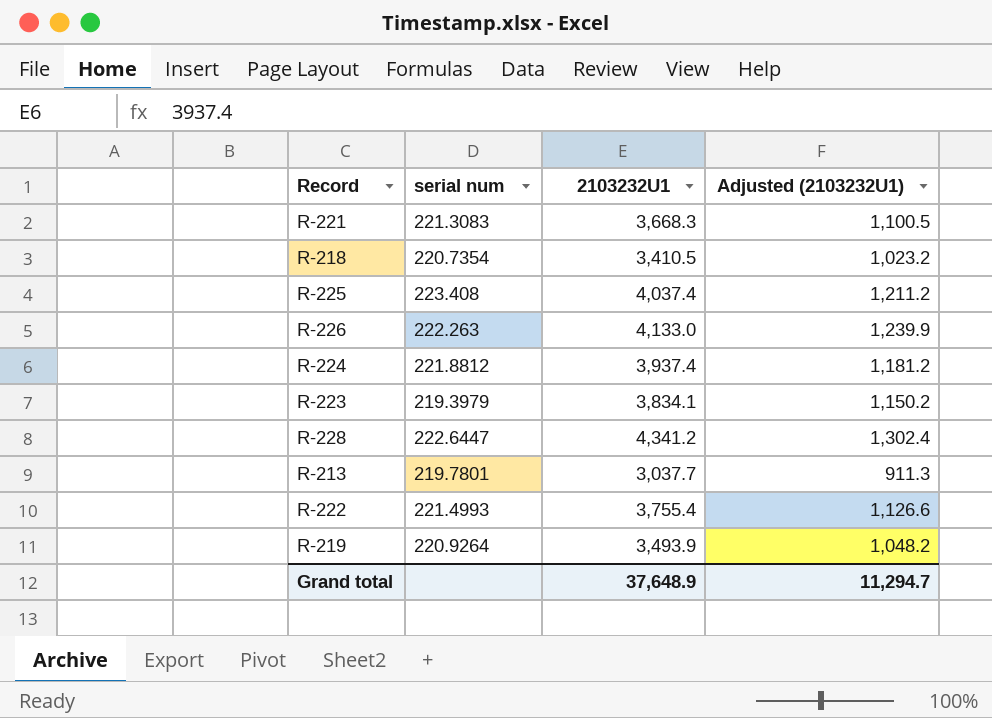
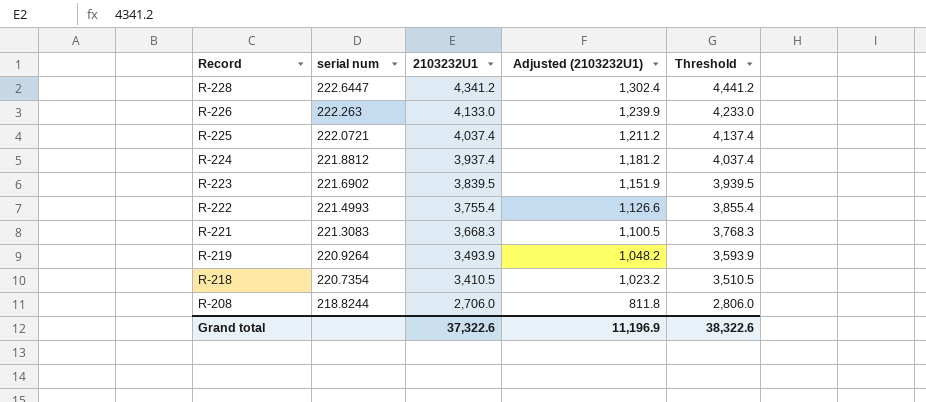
row order: none -> Record descending
column Threshold | formula: none -> [2103232U1] + 100
row R-213: 219.7801 | 3,037.7 | 911.3 -> none
R-225 | serial num: 223.408 -> 222.0721
R-223 | serial num: 219.3979 -> 221.6902
R-223 | 2103232U1: 3,834.1 -> 3,839.5
R-223 | Adjusted (2103232U1): 1,150.2 -> 1,151.9
row R-208: none -> 218.8244 | 2,706.0 | 811.8 | 2,806.0
Grand total | 2103232U1: 37,648.9 -> 37,322.6
Grand total | Adjusted (2103232U1): 11,294.7 -> 11,196.9

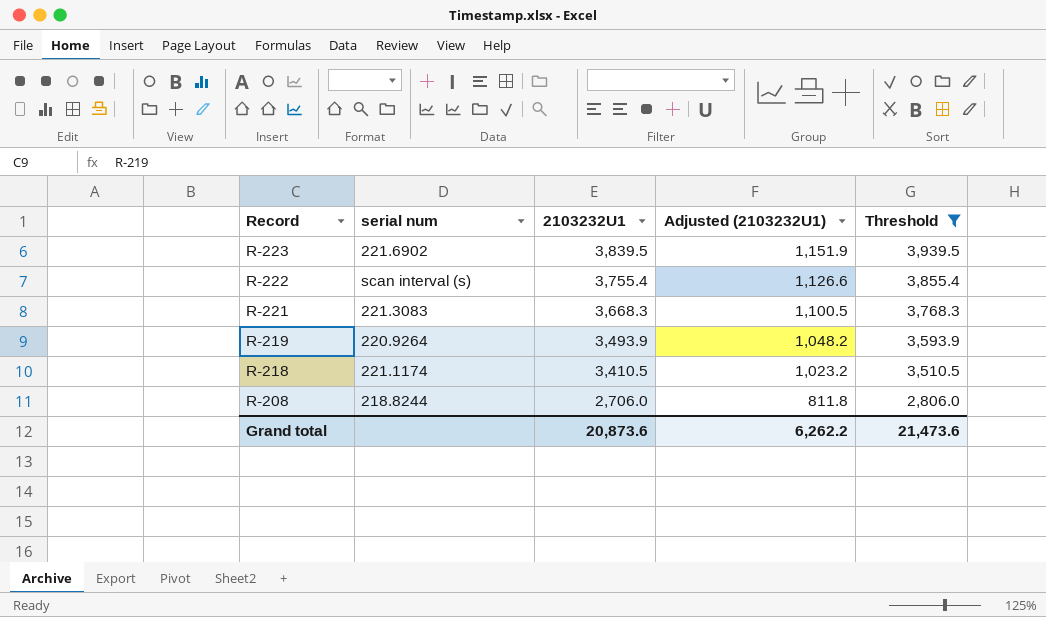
filter: none -> Threshold <= 3,939.5
R-222 | serial num: 221.4993 -> scan interval (s)
R-218 | serial num: 220.7354 -> 221.1174
Grand total | 2103232U1: 37,322.6 -> 20,873.6
Grand total | Adjusted (2103232U1): 11,196.9 -> 6,262.2
Grand total | Threshold: 38,322.6 -> 21,473.6

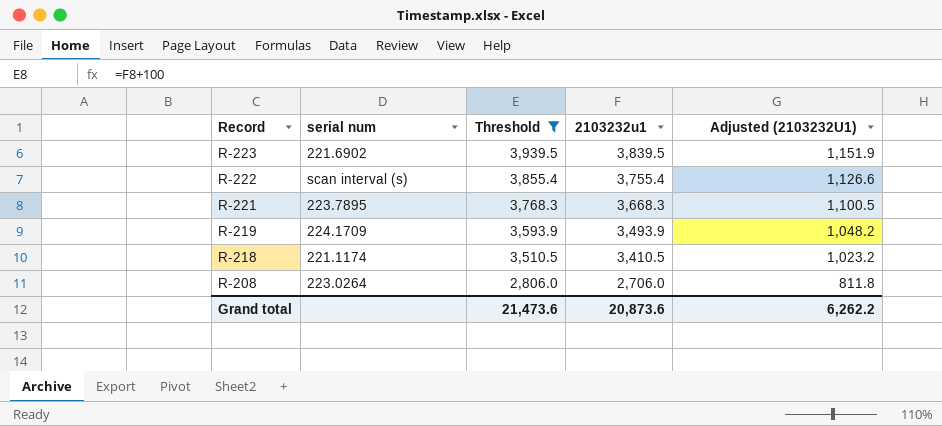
column Threshold | position: 5 -> 3
column name: 2103232U1 -> 2103232u1
R-221 | serial num: 221.3083 -> 223.7895
R-219 | serial num: 220.9264 -> 224.1709
R-208 | serial num: 218.8244 -> 223.0264

